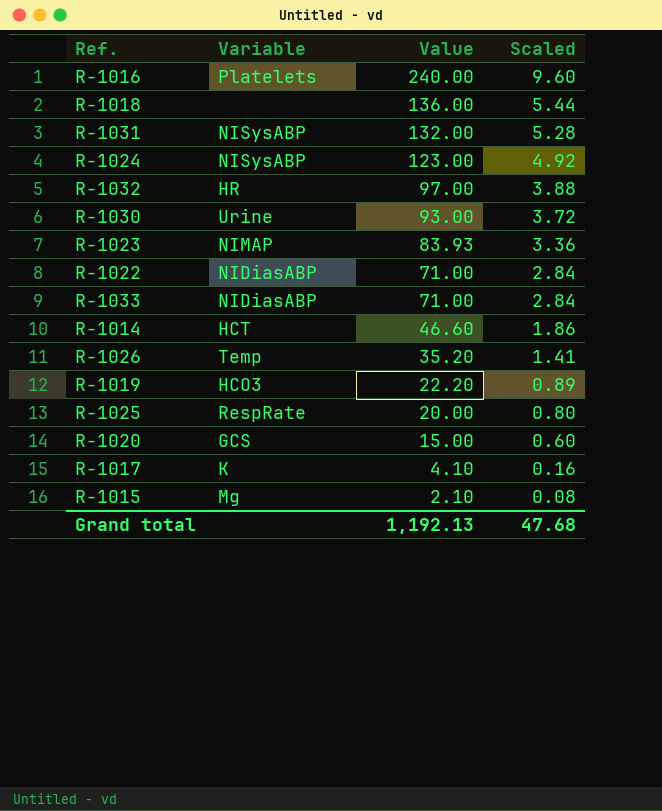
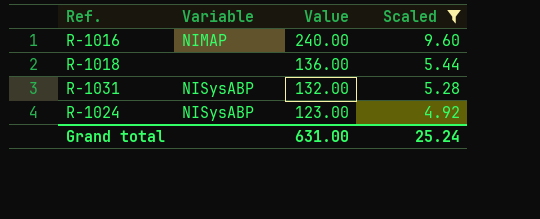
filter: none -> Scaled >= 4.92
R-1016 | Variable: Platelets -> NIMAP
Grand total | Value: 1,192.13 -> 631.00
Grand total | Scaled: 47.68 -> 25.24

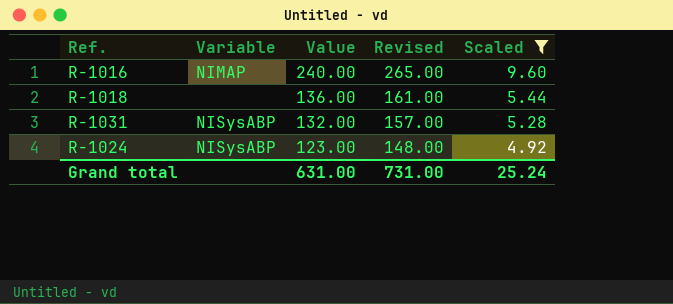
column Revised | formula: none -> [Value] + 25

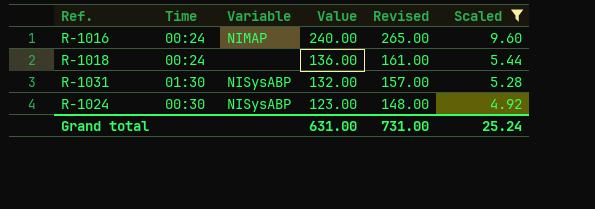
column Time | position: none -> 2

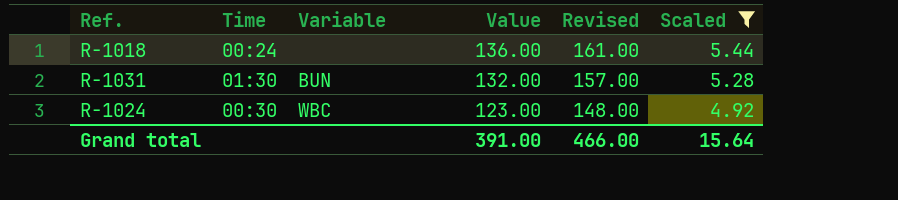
row R-1016: 00:24 | NIMAP | 240.00 | 265.00 | 9.60 -> none
R-1031 | Variable: NISysABP -> BUN
R-1024 | Variable: NISysABP -> WBC
Grand total | Value: 631.00 -> 391.00
Grand total | Revised: 731.00 -> 466.00
Grand total | Scaled: 25.24 -> 15.64

